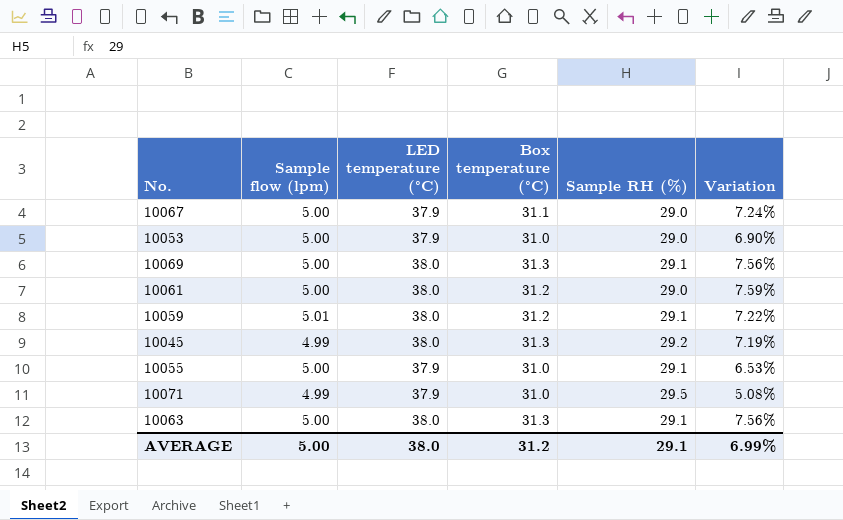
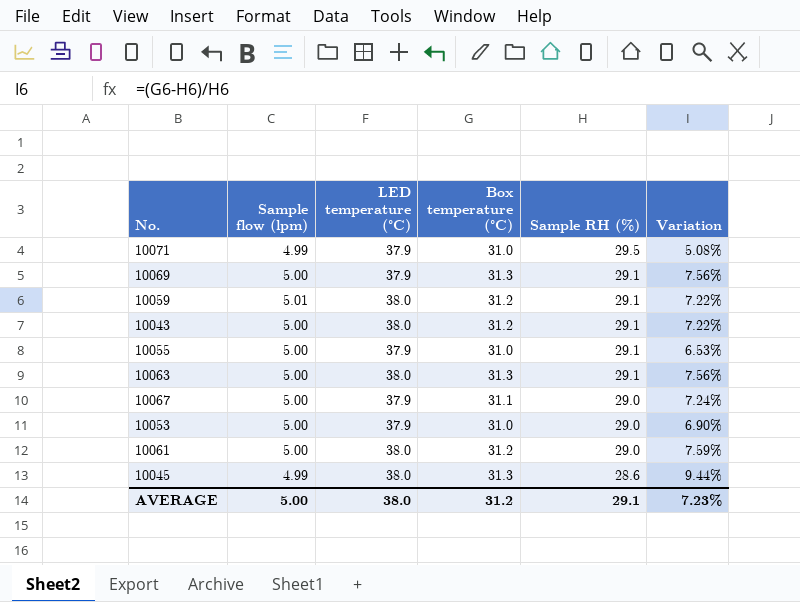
row order: none -> Sample RH (%) descending
10069 | LED temperature (°C): 38.0 -> 37.9
row 10043: none -> 5.00 | 38.0 | 31.2 | 29.1 | 7.22%
10045 | Sample RH (%): 29.2 -> 28.6
10045 | Variation: 7.19% -> 9.44%
AVERAGE | Variation: 6.99% -> 7.23%

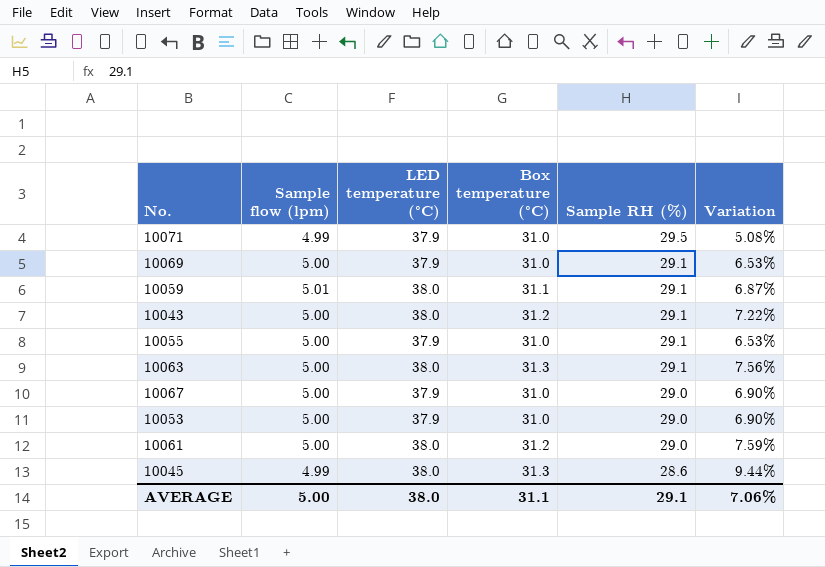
10069 | Box temperature (°C): 31.3 -> 31.0
10069 | Variation: 7.56% -> 6.53%
10059 | Box temperature (°C): 31.2 -> 31.1
10059 | Variation: 7.22% -> 6.87%
10067 | Box temperature (°C): 31.1 -> 31.0
10067 | Variation: 7.24% -> 6.90%
AVERAGE | Box temperature (°C): 31.2 -> 31.1
AVERAGE | Variation: 7.23% -> 7.06%

